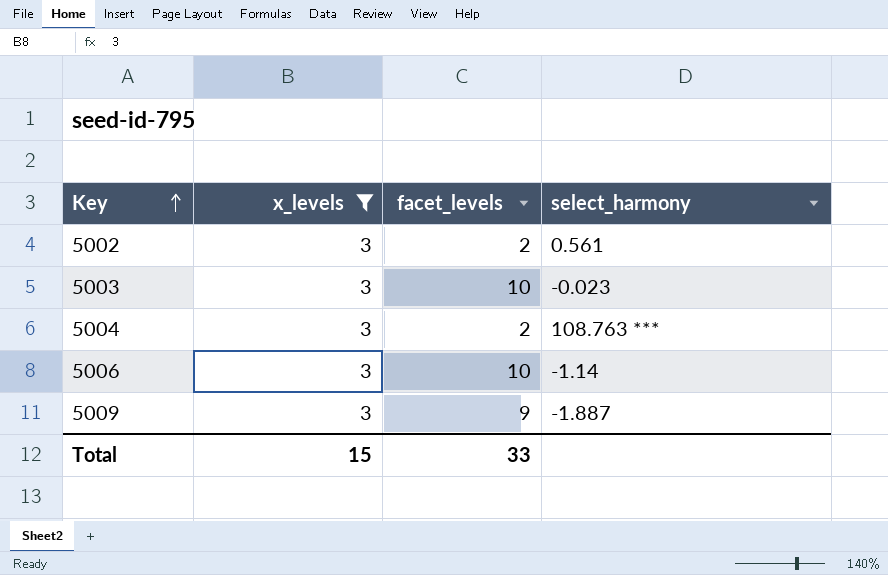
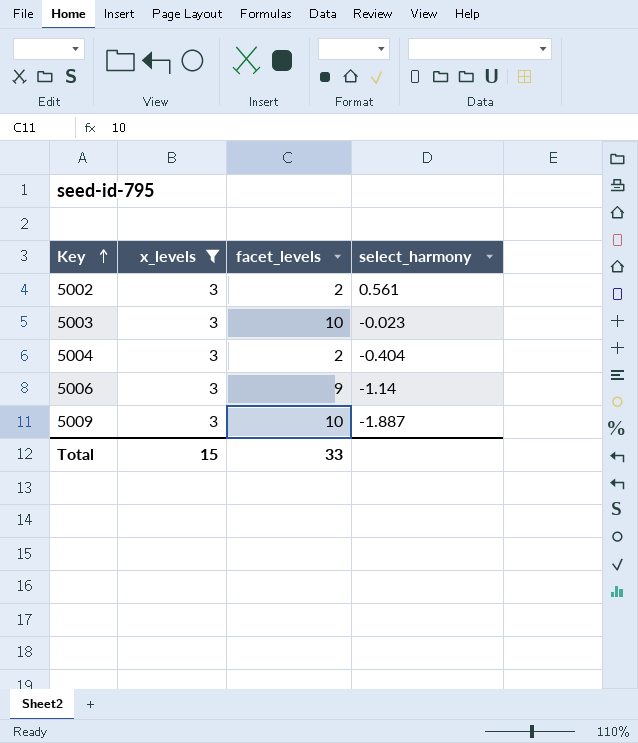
5004 | select_harmony: 108.763 *** -> -0.404
5006 | facet_levels: 10 -> 9
5009 | facet_levels: 9 -> 10

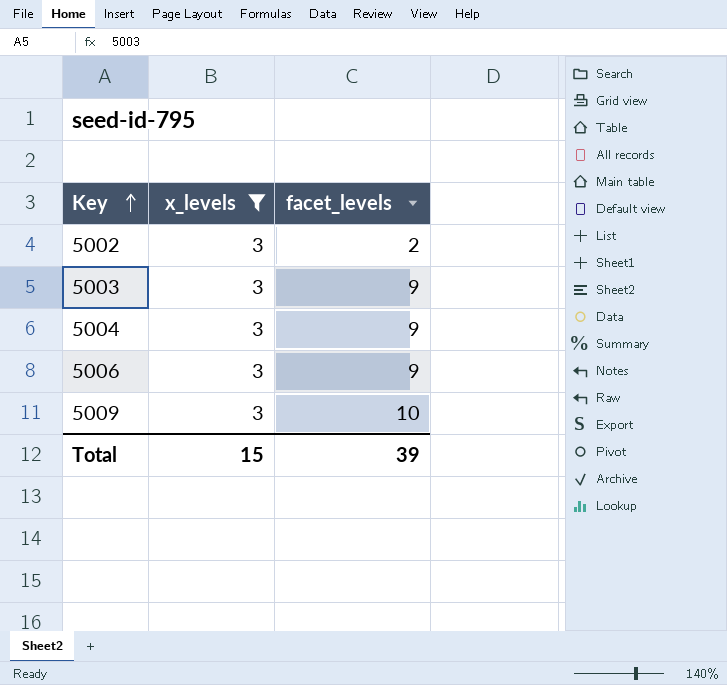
column select_harmony | position: 4 -> none
5003 | facet_levels: 10 -> 9
5004 | facet_levels: 2 -> 9
Total | facet_levels: 33 -> 39

